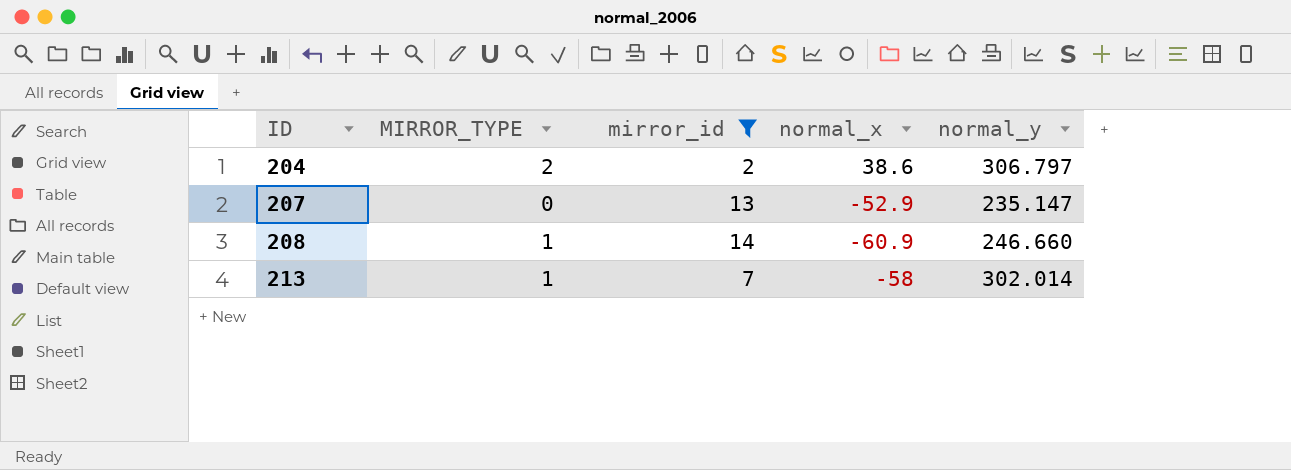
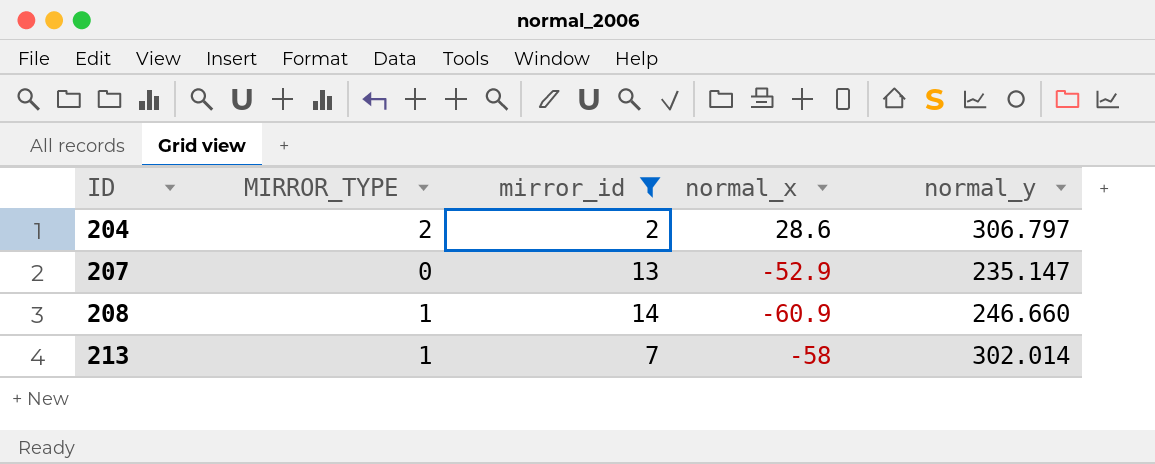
204 | normal_x: 38.6 -> 28.6

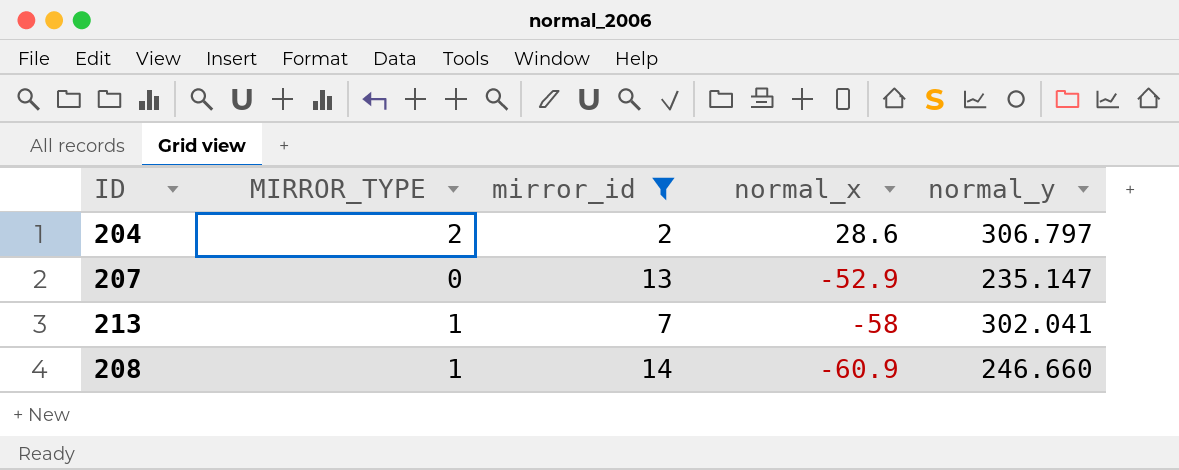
row order: ID ascending -> normal_x descending
213 | normal_y: 302.014 -> 302.041

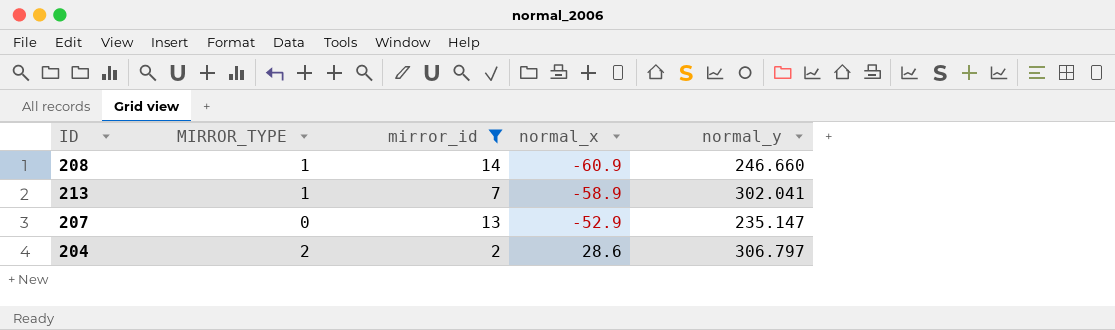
row order: normal_x descending -> normal_x ascending
213 | normal_x: -58 -> -58.9

